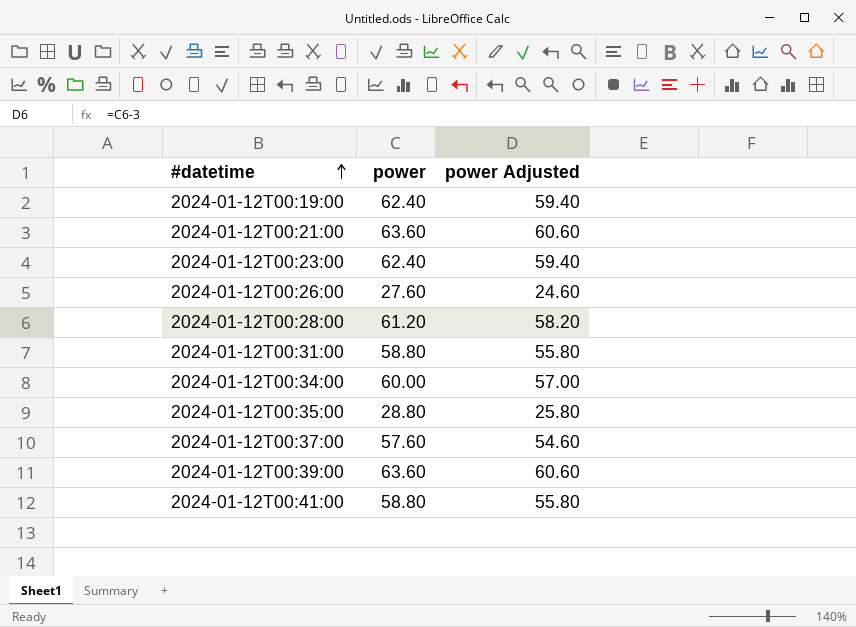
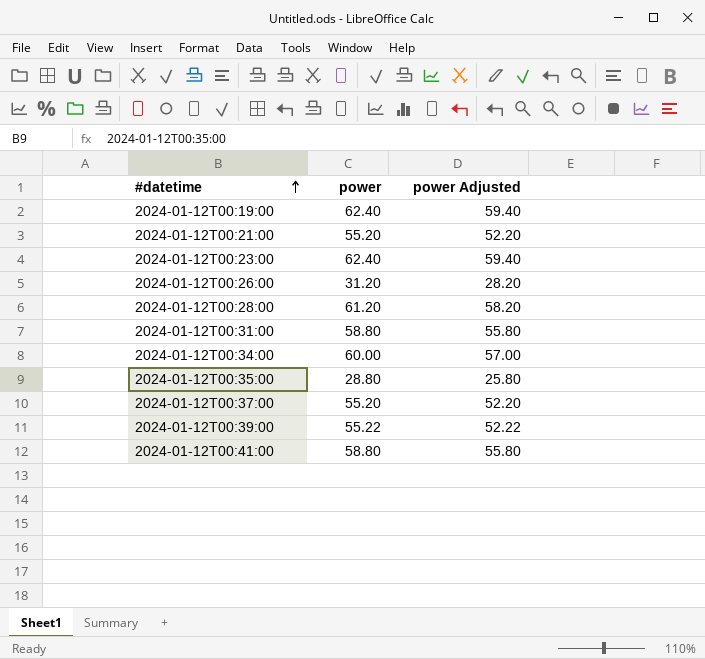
2024-01-12T00:21:00 | power: 63.60 -> 55.20
2024-01-12T00:21:00 | power Adjusted: 60.60 -> 52.20
2024-01-12T00:26:00 | power: 27.60 -> 31.20
2024-01-12T00:26:00 | power Adjusted: 24.60 -> 28.20
2024-01-12T00:37:00 | power: 57.60 -> 55.20
2024-01-12T00:37:00 | power Adjusted: 54.60 -> 52.20
2024-01-12T00:39:00 | power: 63.60 -> 55.22
2024-01-12T00:39:00 | power Adjusted: 60.60 -> 52.22

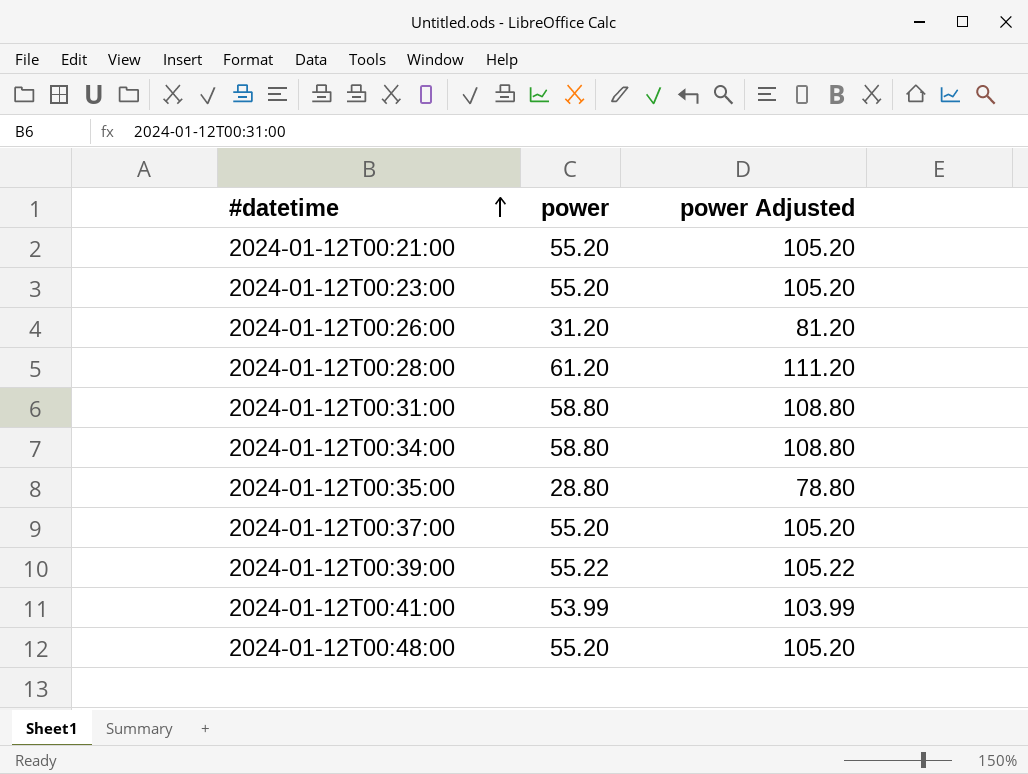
column power Adjusted | formula: [power] - 3 -> [power] + 50
row 2024-01-12T00:19:00: 62.40 | 59.40 -> none
2024-01-12T00:23:00 | power: 62.40 -> 55.20
2024-01-12T00:34:00 | power: 60.00 -> 58.80
2024-01-12T00:41:00 | power: 58.80 -> 53.99
row 2024-01-12T00:48:00: none -> 55.20 | 105.20

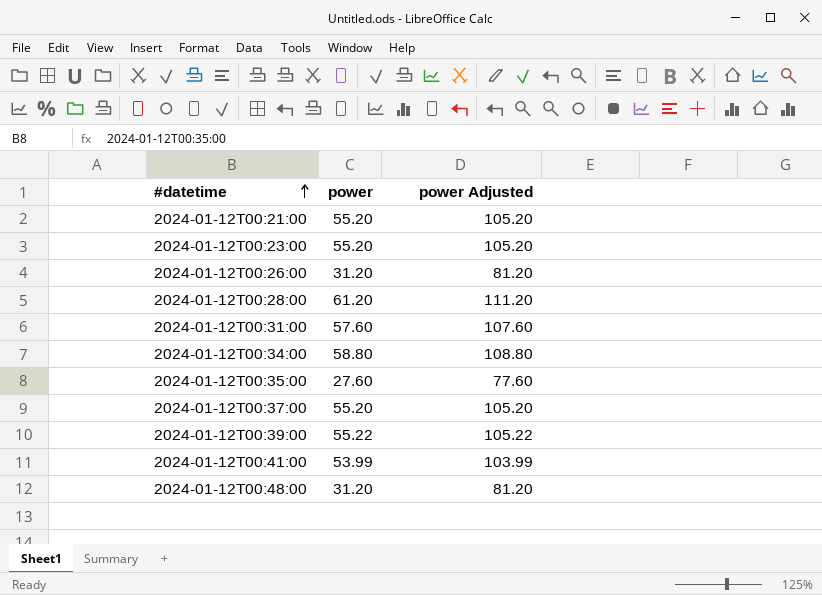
2024-01-12T00:31:00 | power: 58.80 -> 57.60
2024-01-12T00:31:00 | power Adjusted: 108.80 -> 107.60
2024-01-12T00:35:00 | power: 28.80 -> 27.60
2024-01-12T00:35:00 | power Adjusted: 78.80 -> 77.60
2024-01-12T00:48:00 | power: 55.20 -> 31.20
2024-01-12T00:48:00 | power Adjusted: 105.20 -> 81.20

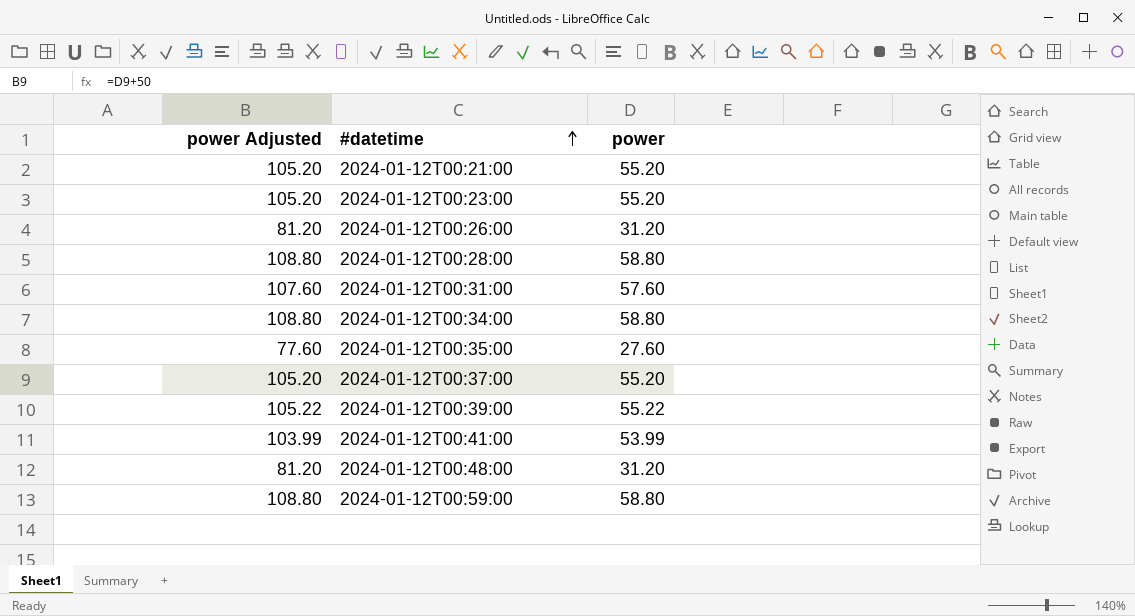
column power Adjusted | position: 3 -> 1
2024-01-12T00:28:00 | power Adjusted: 111.20 -> 108.80
2024-01-12T00:28:00 | power: 61.20 -> 58.80
row 2024-01-12T00:59:00: none -> 108.80 | 58.80

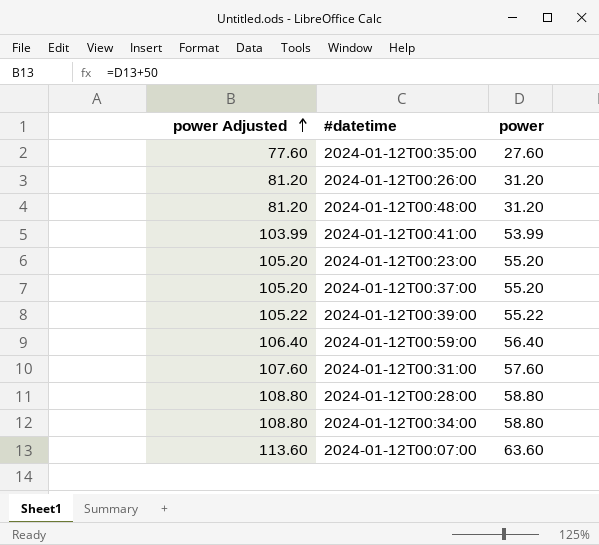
row order: #datetime ascending -> power Adjusted ascending
row 2024-01-12T00:21:00: 105.20 | 55.20 -> none
2024-01-12T00:59:00 | power Adjusted: 108.80 -> 106.40
2024-01-12T00:59:00 | power: 58.80 -> 56.40
row 2024-01-12T00:07:00: none -> 113.60 | 63.60

